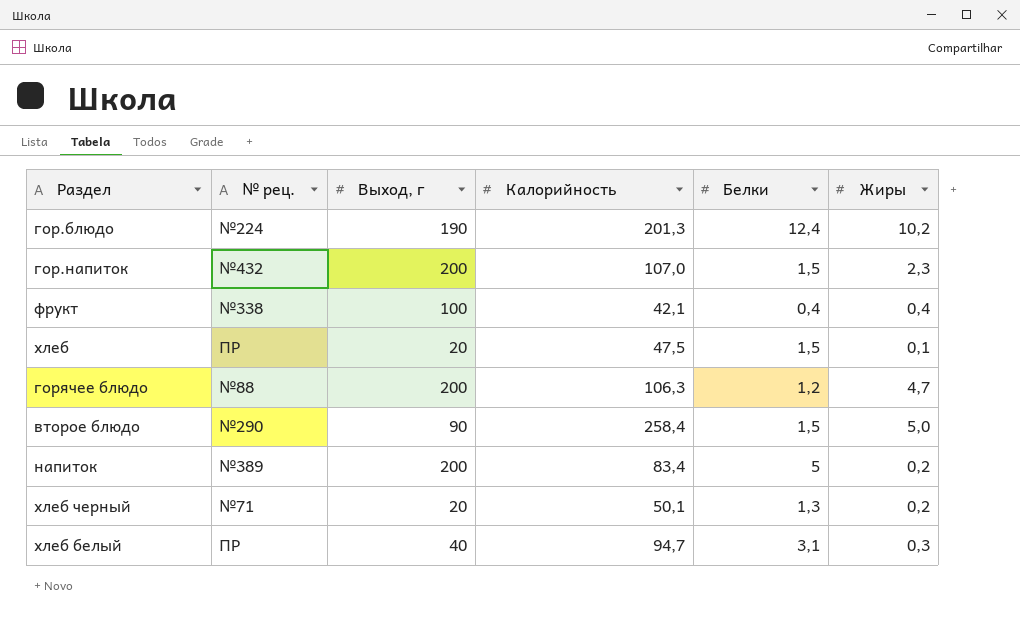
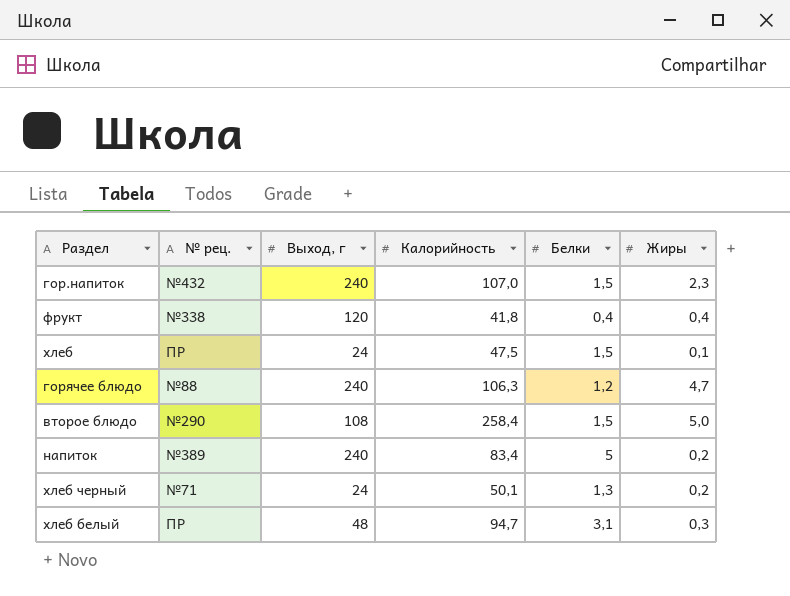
row гор.блюдо: №224 | 190 | 201,3 | 12,4 | 10,2 -> none
гор.напиток | Выход, г: 200 -> 240
фрукт | Выход, г: 100 -> 120
фрукт | Калорийность: 42,1 -> 41,8
хлеб | Выход, г: 20 -> 24
горячее блюдо | Выход, г: 200 -> 240
второе блюдо | Выход, г: 90 -> 108
напиток | Выход, г: 200 -> 240
хлеб черный | Выход, г: 20 -> 24
хлеб белый | Выход, г: 40 -> 48

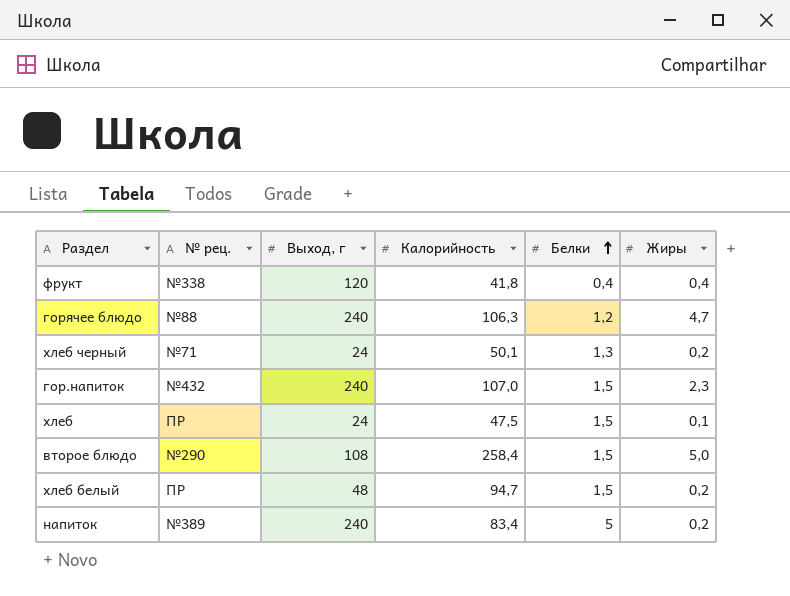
row order: none -> Белки ascending
хлеб белый | Белки: 3,1 -> 1,5
хлеб белый | Жиры: 0,3 -> 0,2

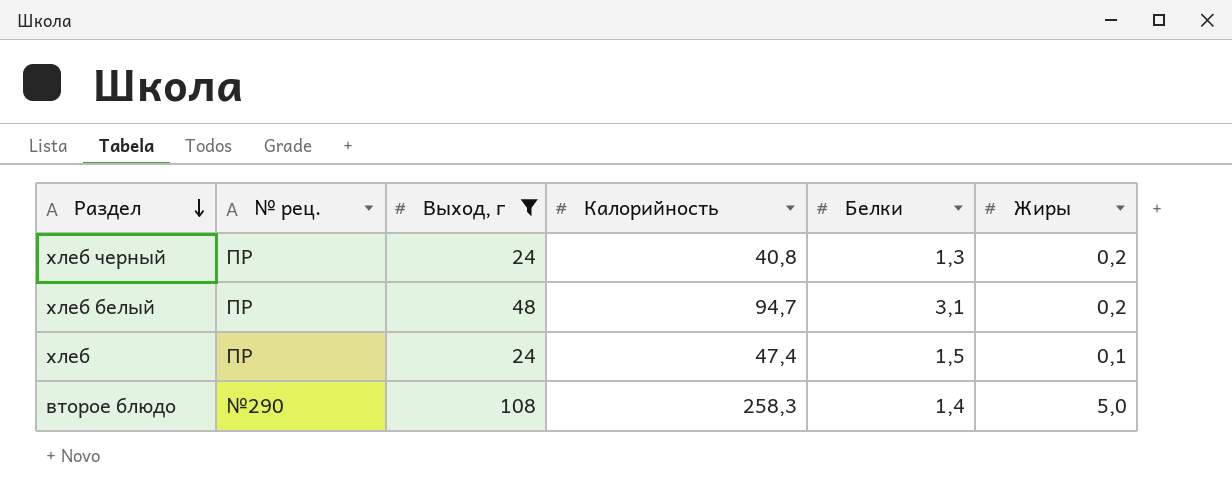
filter: none -> Выход, г <= 108
row order: Белки ascending -> Раздел descending
хлеб черный | № рец.: №71 -> ПР
хлеб черный | Калорийность: 50,1 -> 40,8
хлеб белый | Белки: 1,5 -> 3,1
хлеб | Калорийность: 47,5 -> 47,4
второе блюдо | Калорийность: 258,4 -> 258,3
второе блюдо | Белки: 1,5 -> 1,4

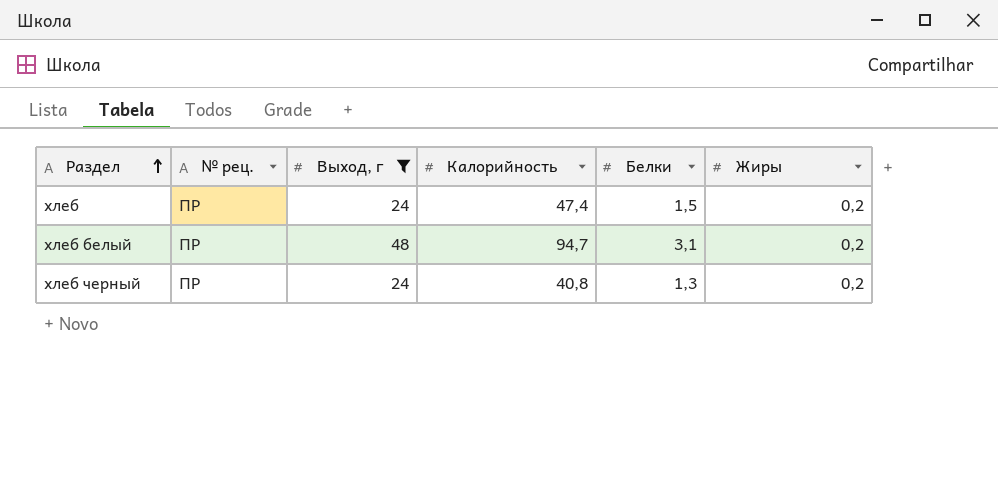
row order: Раздел descending -> Раздел ascending
row второе блюдо: №290 | 108 | 258,3 | 1,4 | 5,0 -> none
хлеб | Жиры: 0,1 -> 0,2

